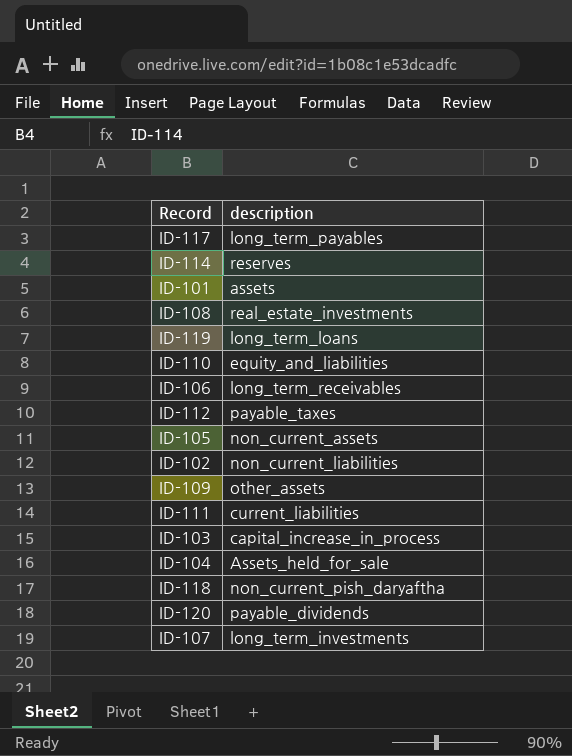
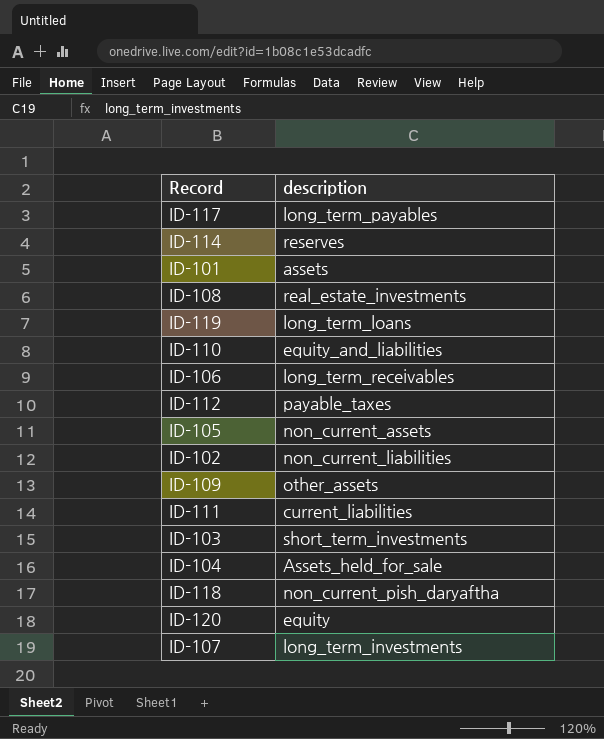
ID-103 | description: capital_increase_in_process -> short_term_investments
ID-120 | description: payable_dividends -> equity

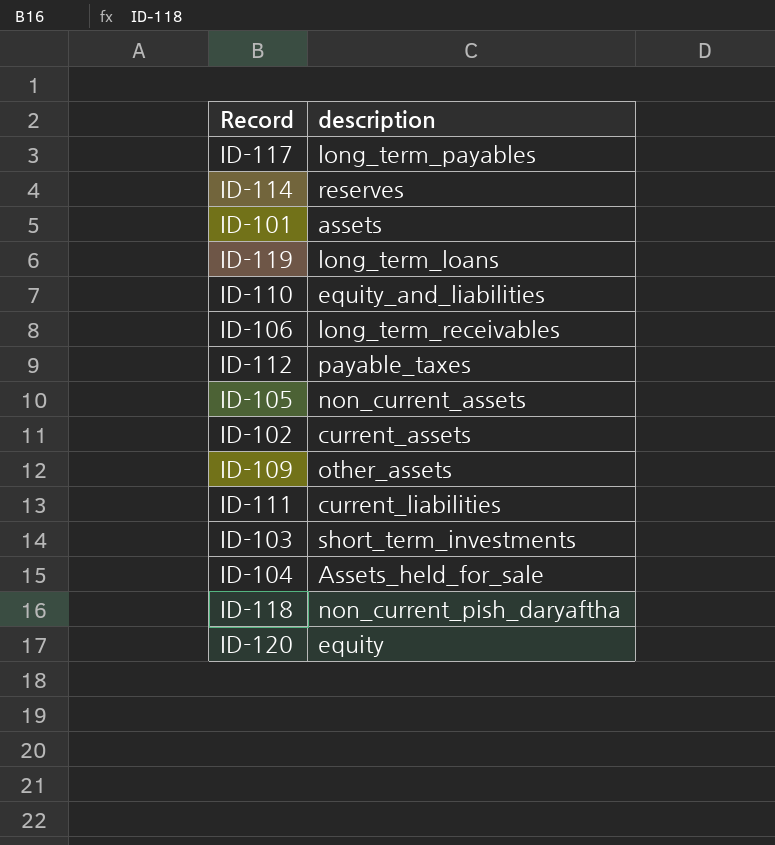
row ID-108: real_estate_investments -> none
row ID-107: long_term_investments -> none
ID-102 | description: non_current_liabilities -> current_assets

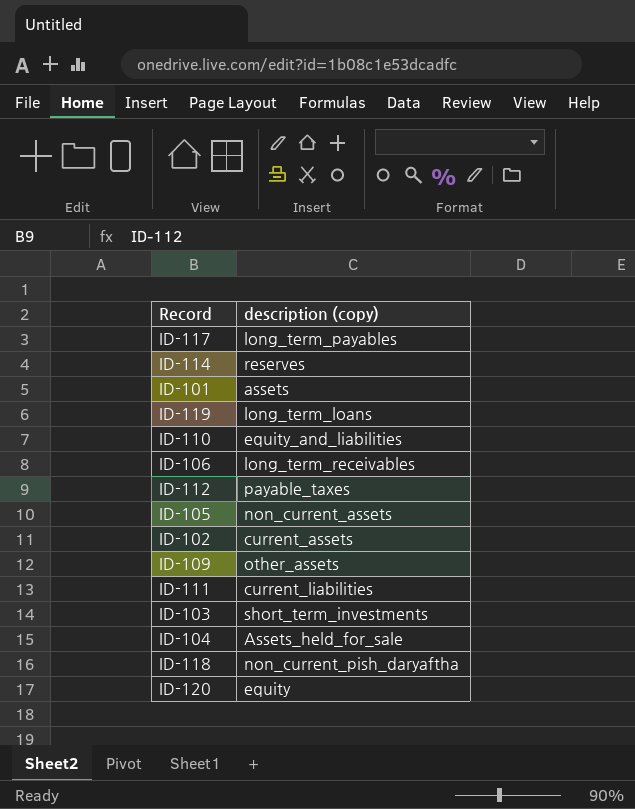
column name: description -> description (copy)

